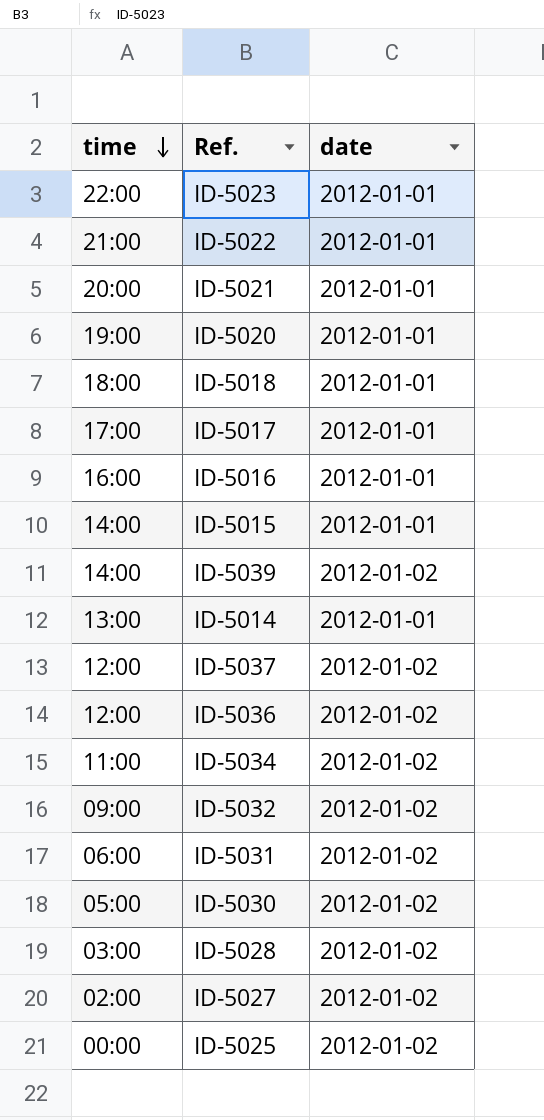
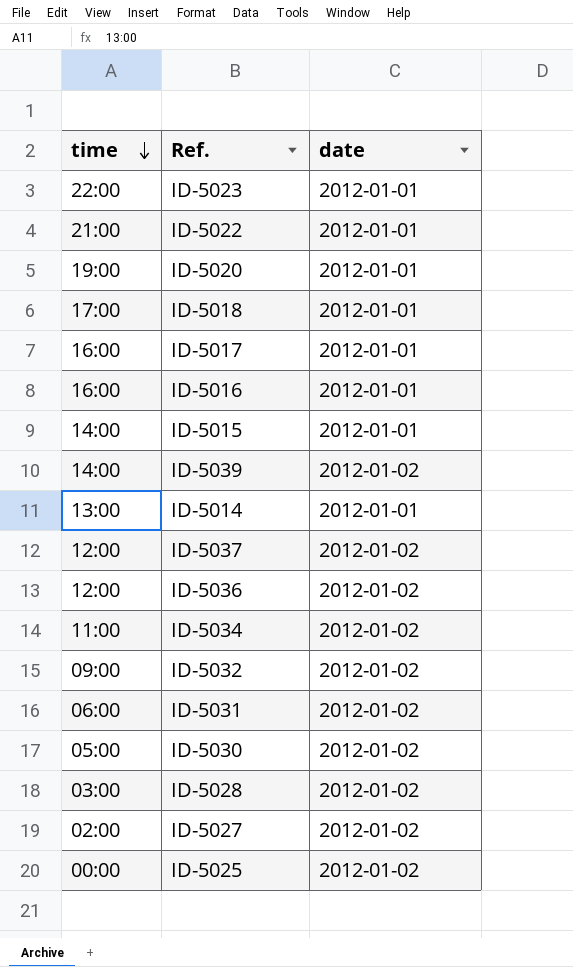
row ID-5021: 20:00 | 2012-01-01 -> none
ID-5018 | time: 18:00 -> 17:00
ID-5017 | time: 17:00 -> 16:00

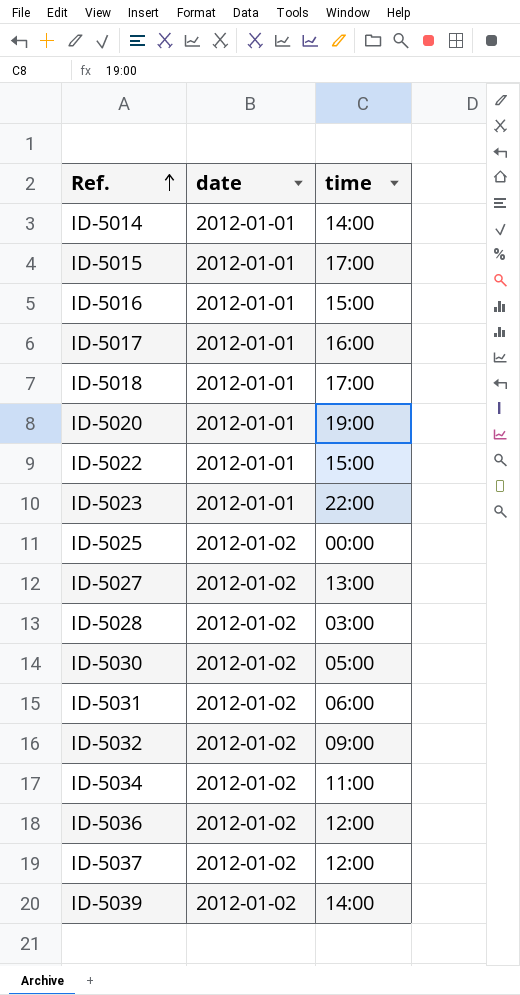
row order: time descending -> Ref. ascending
column time | position: 1 -> 3
ID-5014 | time: 13:00 -> 14:00
ID-5015 | time: 14:00 -> 17:00
ID-5016 | time: 16:00 -> 15:00
ID-5022 | time: 21:00 -> 15:00
ID-5027 | time: 02:00 -> 13:00

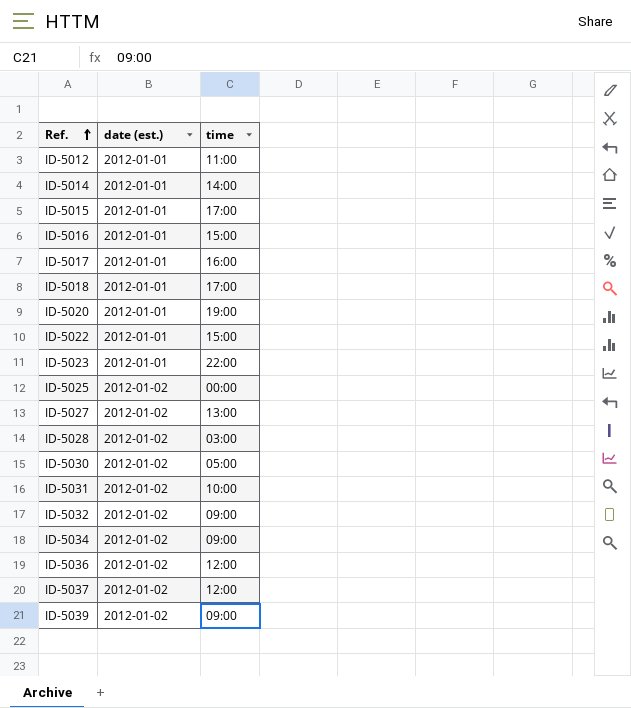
column name: date -> date (est.)
row ID-5012: none -> 2012-01-01 | 11:00
ID-5031 | time: 06:00 -> 10:00
ID-5034 | time: 11:00 -> 09:00
ID-5039 | time: 14:00 -> 09:00

